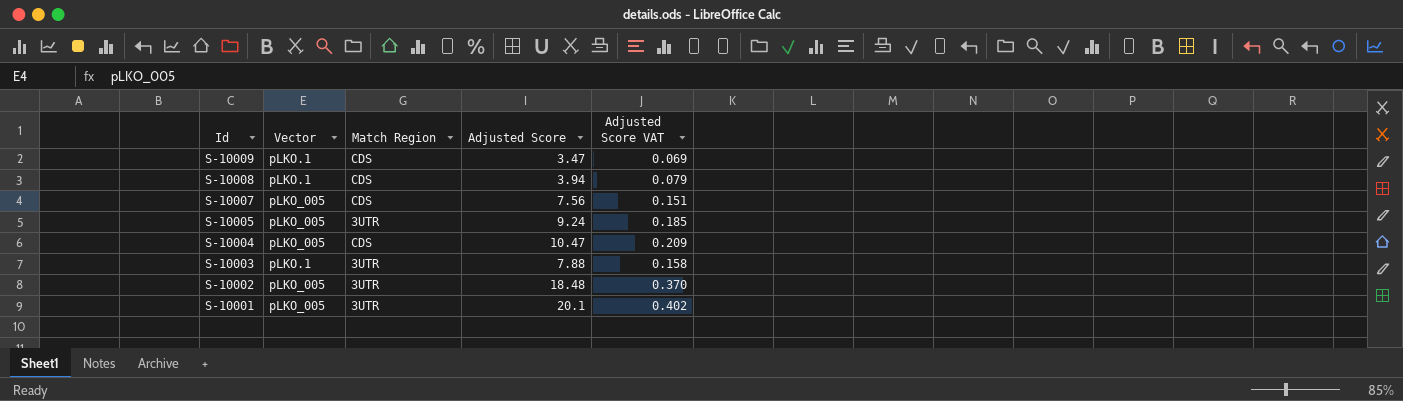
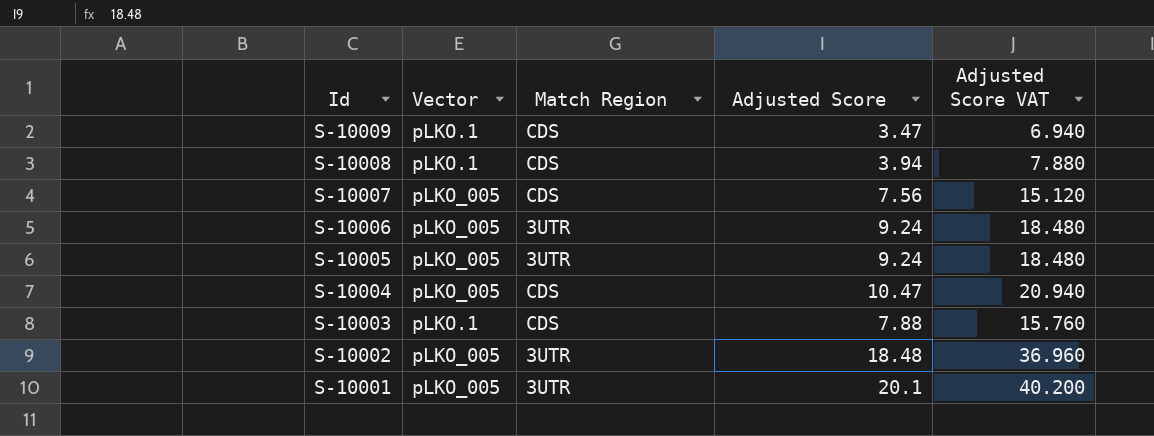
column Adjusted Score VAT | formula: [Adjusted Score] * 0.02 -> [Adjusted Score] * 2
row S-10006: none -> pLKO_005 | 3UTR | 9.24 | 18.480
S-10003 | Match Region: 3UTR -> CDS

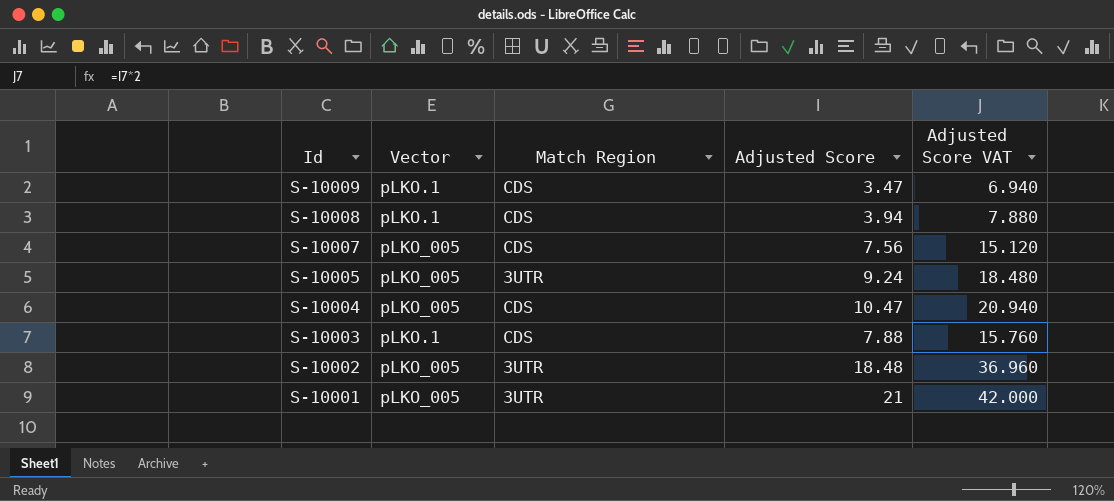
row S-10006: pLKO_005 | 3UTR | 9.24 | 18.480 -> none
S-10001 | Adjusted Score: 20.1 -> 21
S-10001 | Adjusted Score VAT: 40.200 -> 42.000

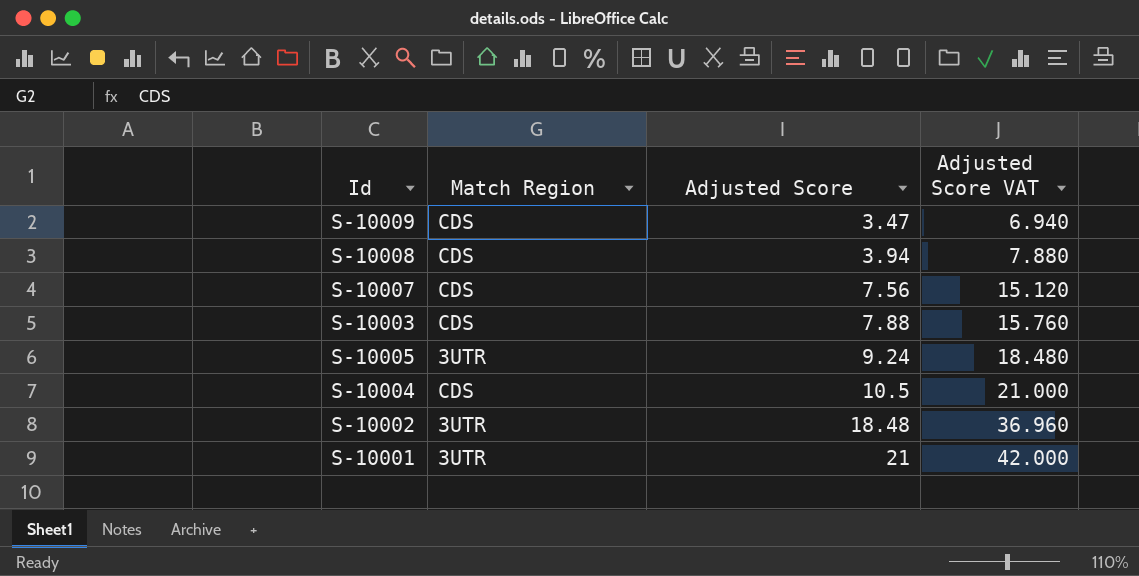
row order: Id descending -> Adjusted Score ascending
column Vector | position: 2 -> none
S-10004 | Adjusted Score: 10.47 -> 10.5
S-10004 | Adjusted Score VAT: 20.940 -> 21.000

